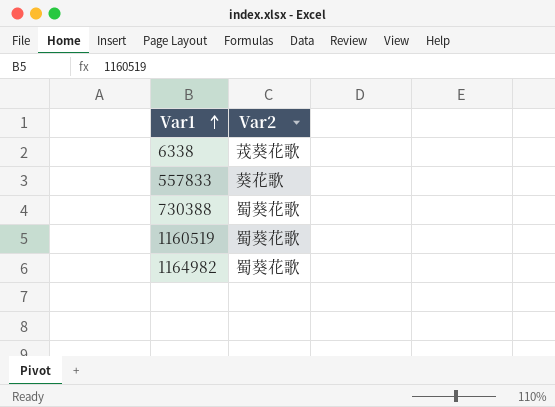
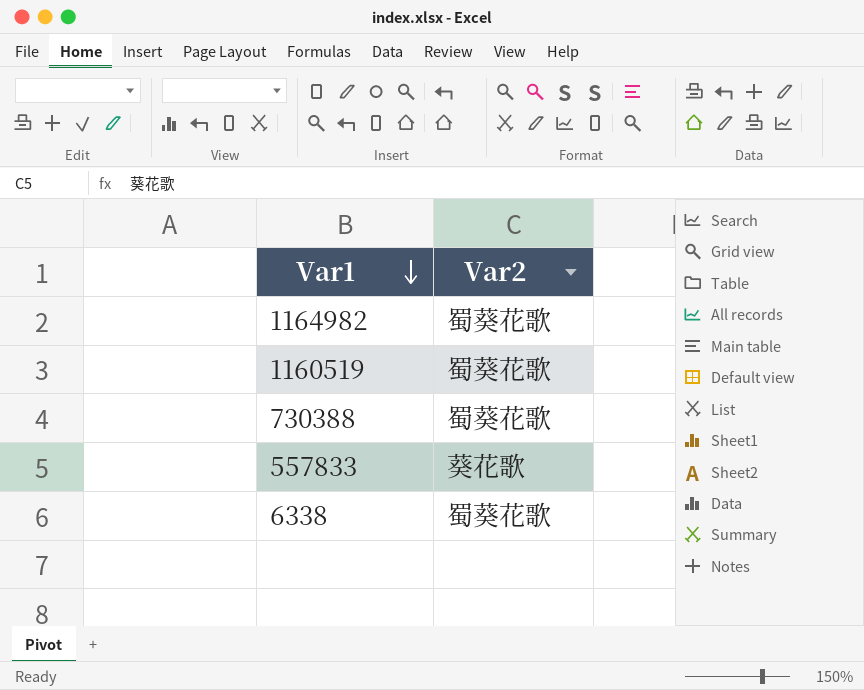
row order: Var1 ascending -> Var1 descending
6338 | Var2: 茙葵花歌 -> 蜀葵花歌

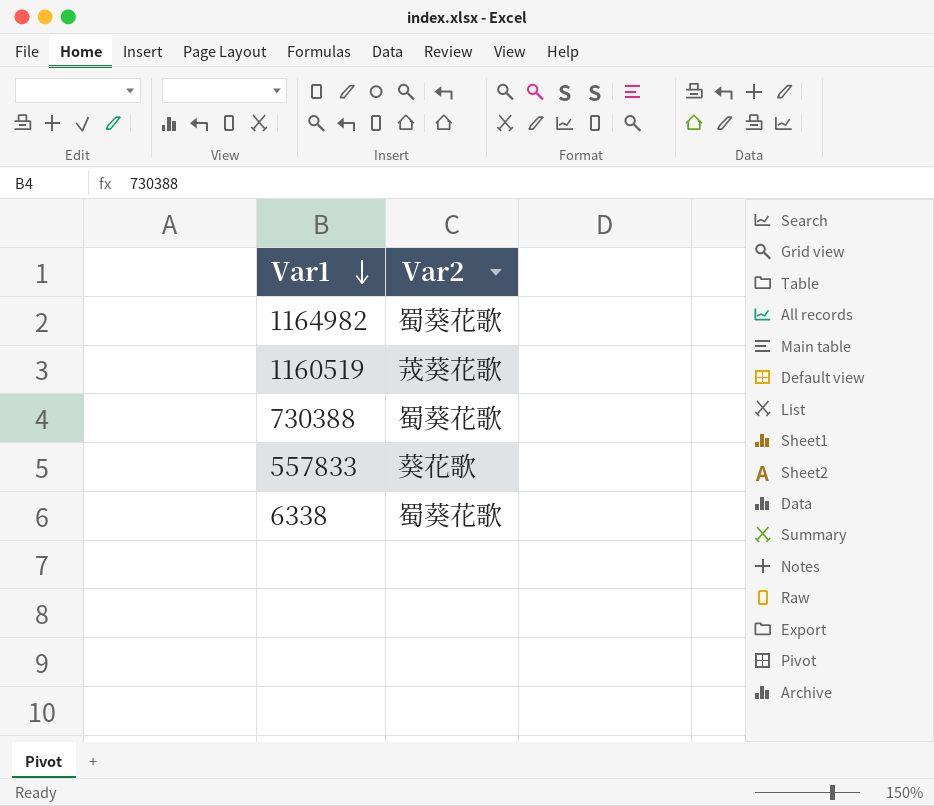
1160519 | Var2: 蜀葵花歌 -> 茙葵花歌

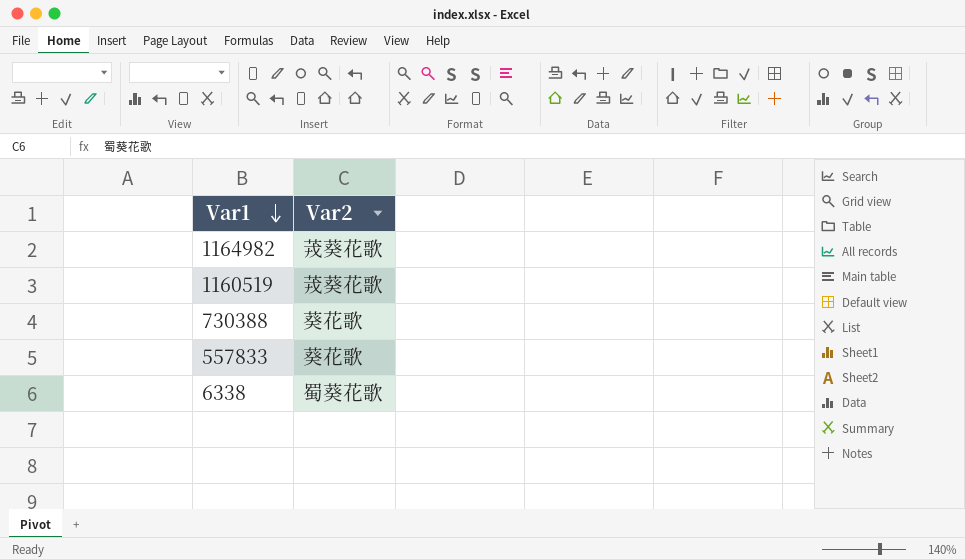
1164982 | Var2: 蜀葵花歌 -> 茙葵花歌
730388 | Var2: 蜀葵花歌 -> 葵花歌

